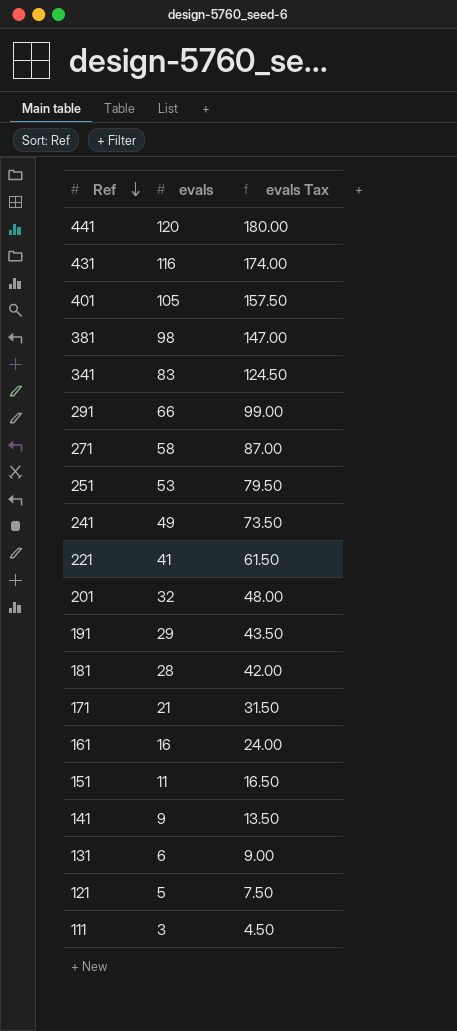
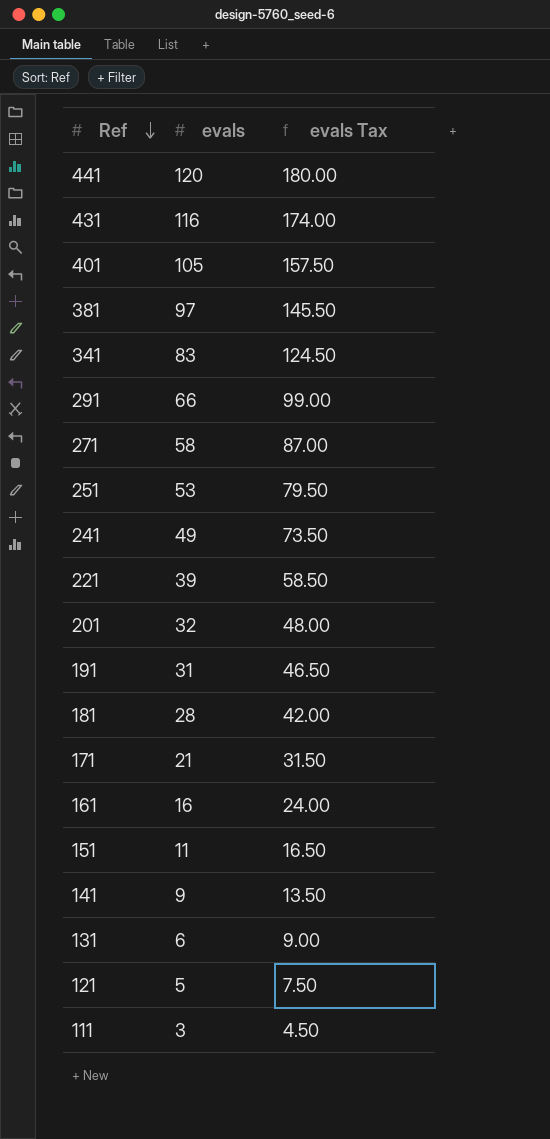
381 | evals: 98 -> 97
381 | evals Tax: 147.00 -> 145.50
221 | evals: 41 -> 39
221 | evals Tax: 61.50 -> 58.50
191 | evals: 29 -> 31
191 | evals Tax: 43.50 -> 46.50

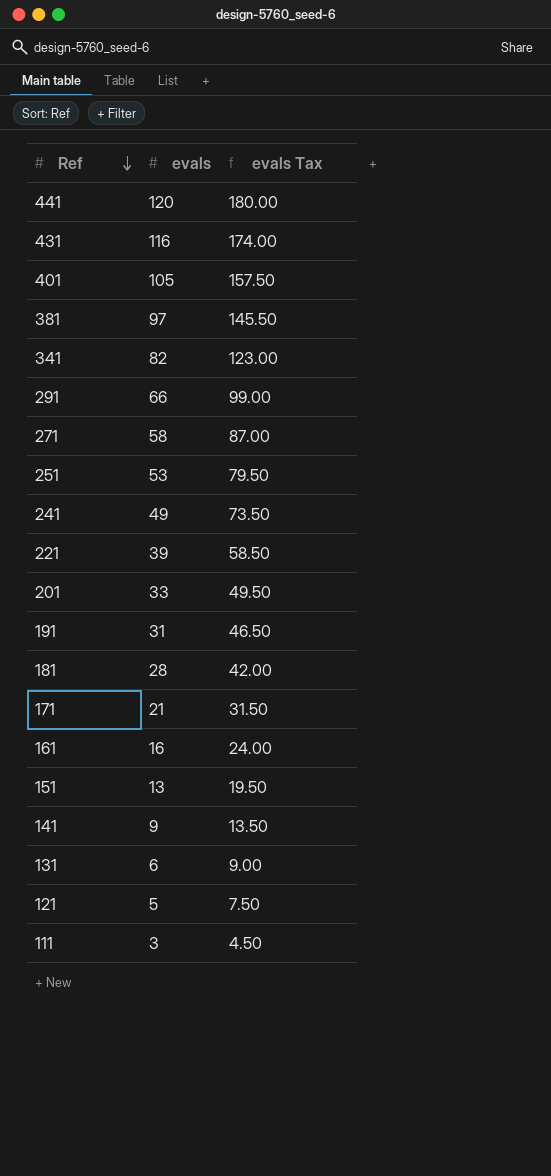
341 | evals: 83 -> 82
341 | evals Tax: 124.50 -> 123.00
201 | evals: 32 -> 33
201 | evals Tax: 48.00 -> 49.50
151 | evals: 11 -> 13
151 | evals Tax: 16.50 -> 19.50

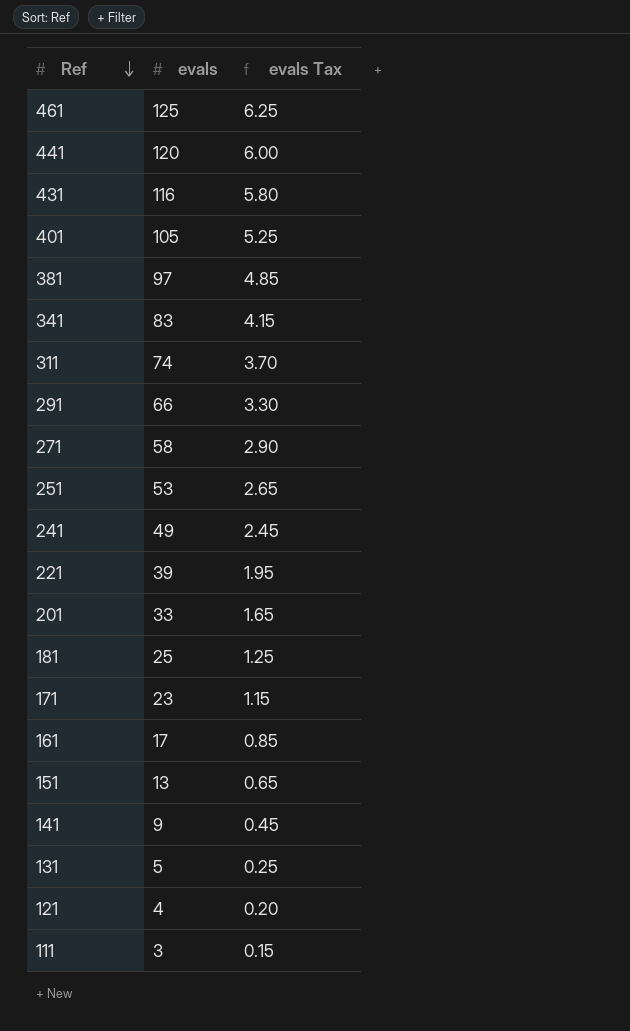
column evals Tax | formula: [evals] * 1.5 -> [evals] * 0.05
row 191: 31 | 46.50 -> none
row 461: none -> 125 | 6.25
341 | evals: 82 -> 83
row 311: none -> 74 | 3.70
181 | evals: 28 -> 25
171 | evals: 21 -> 23
161 | evals: 16 -> 17
131 | evals: 6 -> 5
121 | evals: 5 -> 4

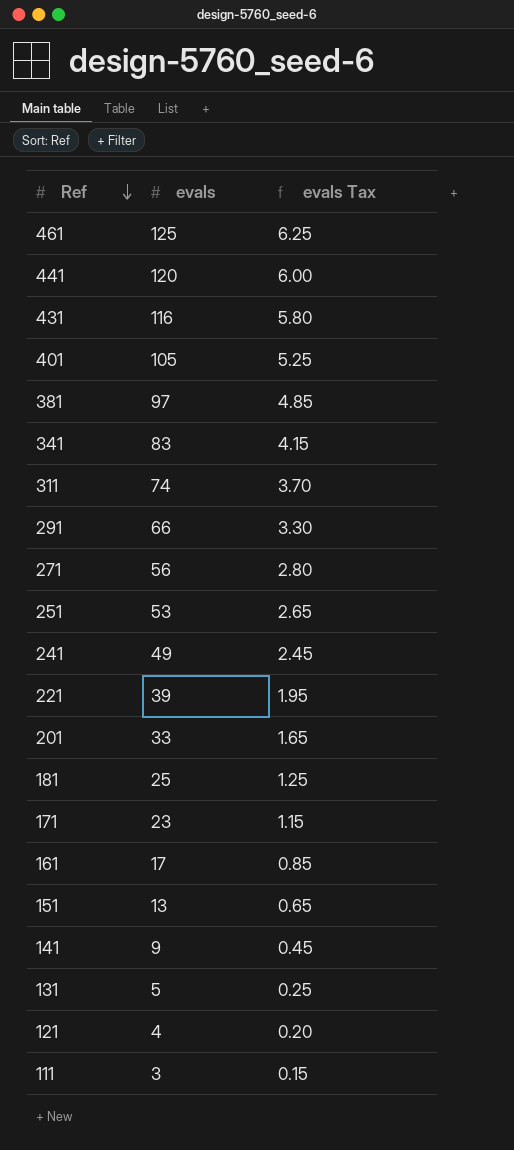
271 | evals: 58 -> 56
271 | evals Tax: 2.90 -> 2.80

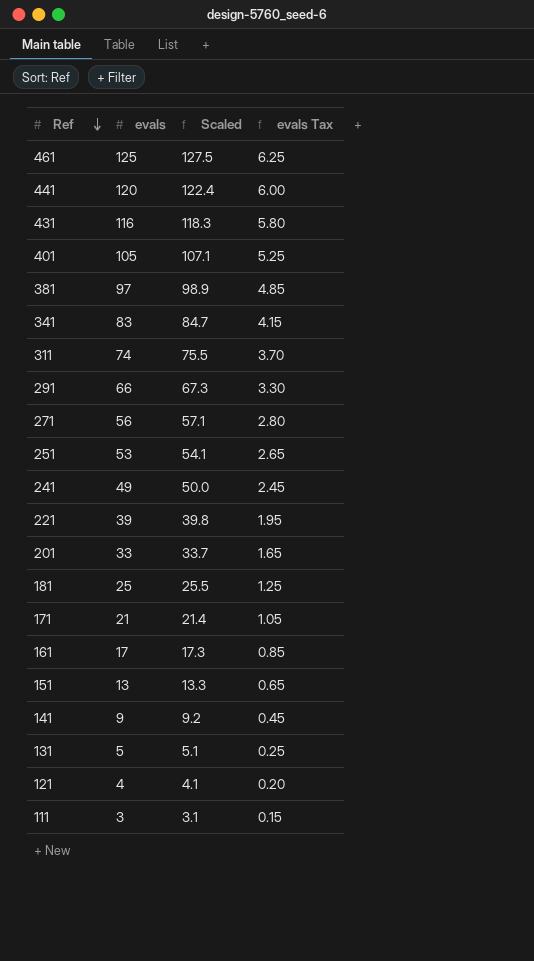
column Scaled | formula: none -> [evals] * 1.02
171 | evals: 23 -> 21
171 | evals Tax: 1.15 -> 1.05

